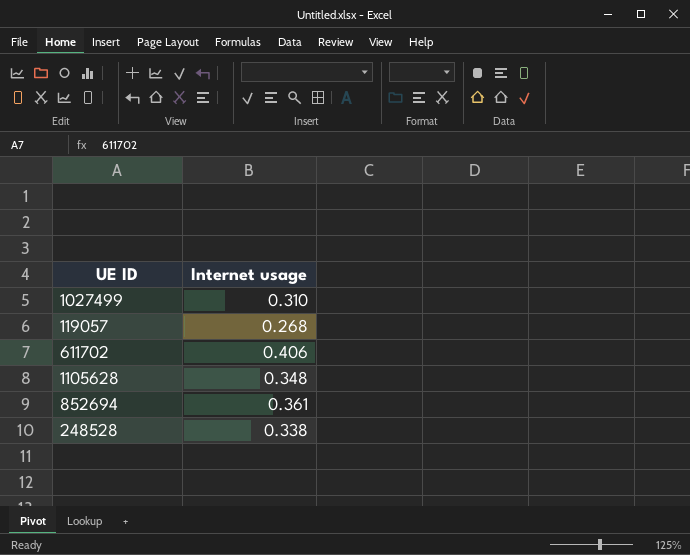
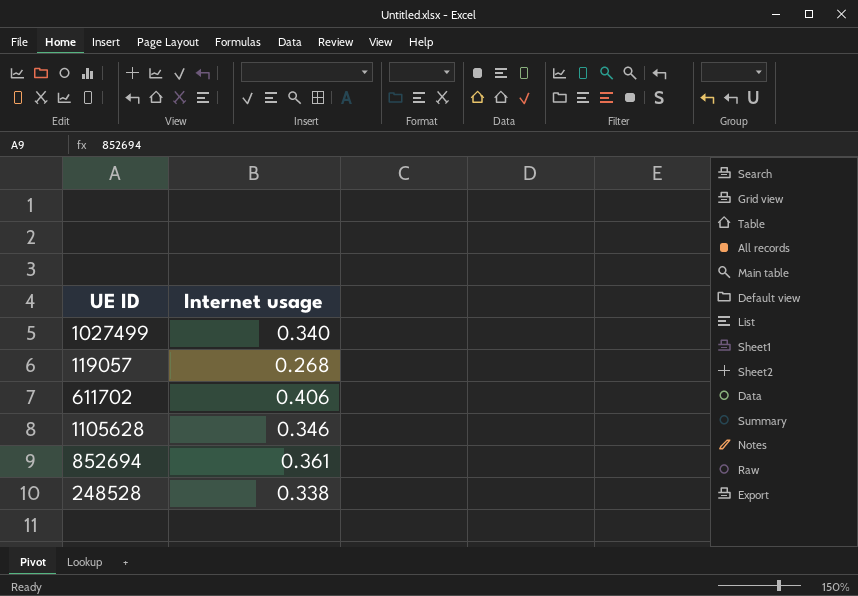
1027499 | Internet usage: 0.310 -> 0.340
1105628 | Internet usage: 0.348 -> 0.346

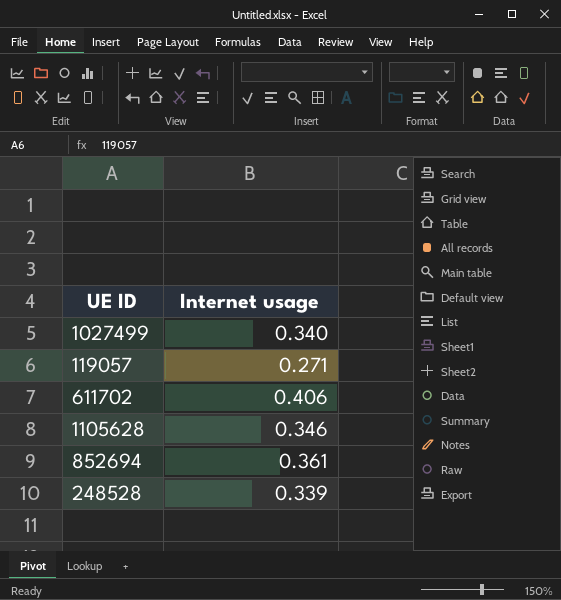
119057 | Internet usage: 0.268 -> 0.271
248528 | Internet usage: 0.338 -> 0.339

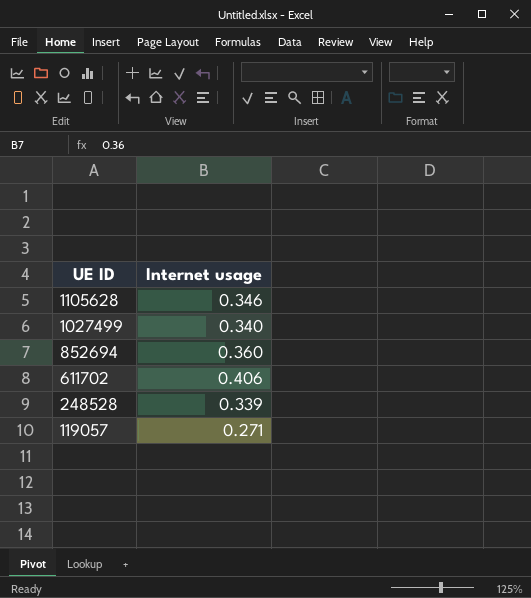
row order: none -> UE ID descending
852694 | Internet usage: 0.361 -> 0.360

